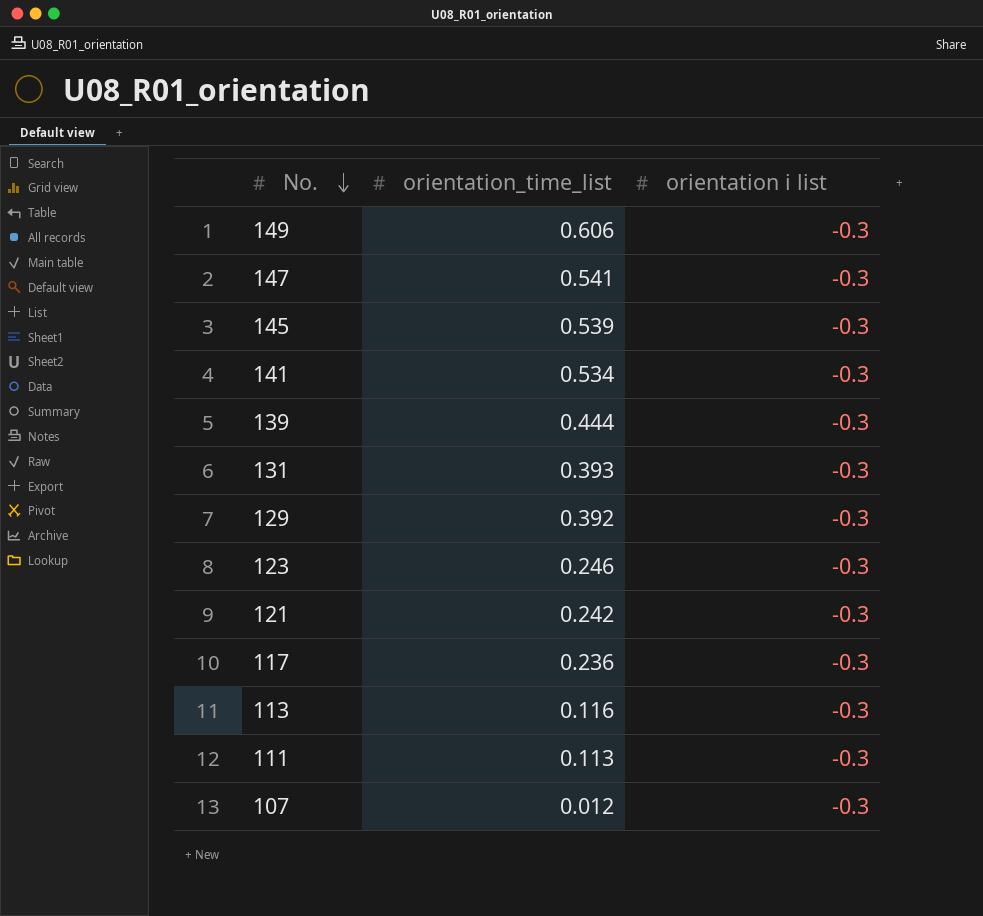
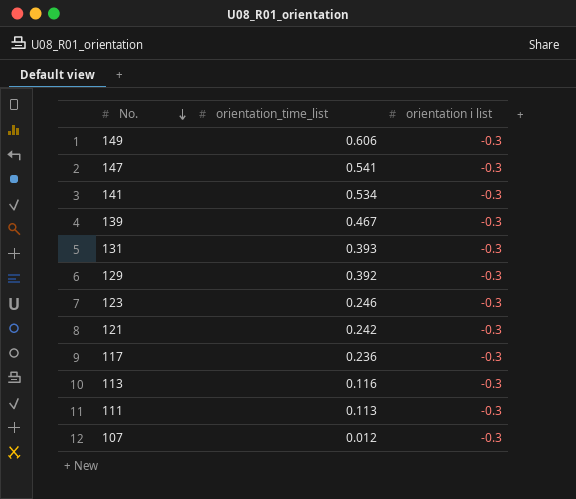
row 145: 0.539 | -0.3 -> none
139 | orientation_time_list: 0.444 -> 0.467

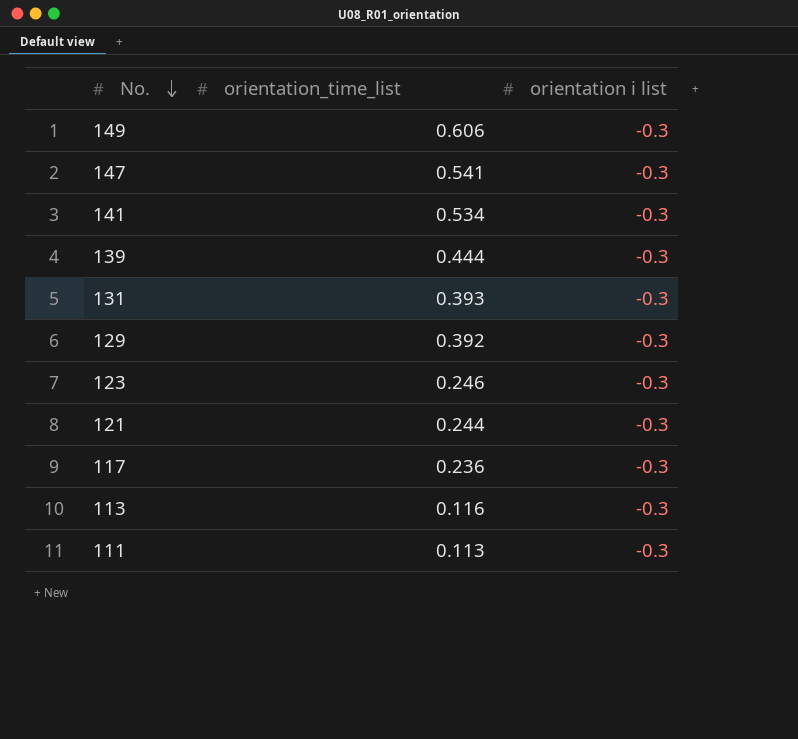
row 107: 0.012 | -0.3 -> none
139 | orientation_time_list: 0.467 -> 0.444
121 | orientation_time_list: 0.242 -> 0.244

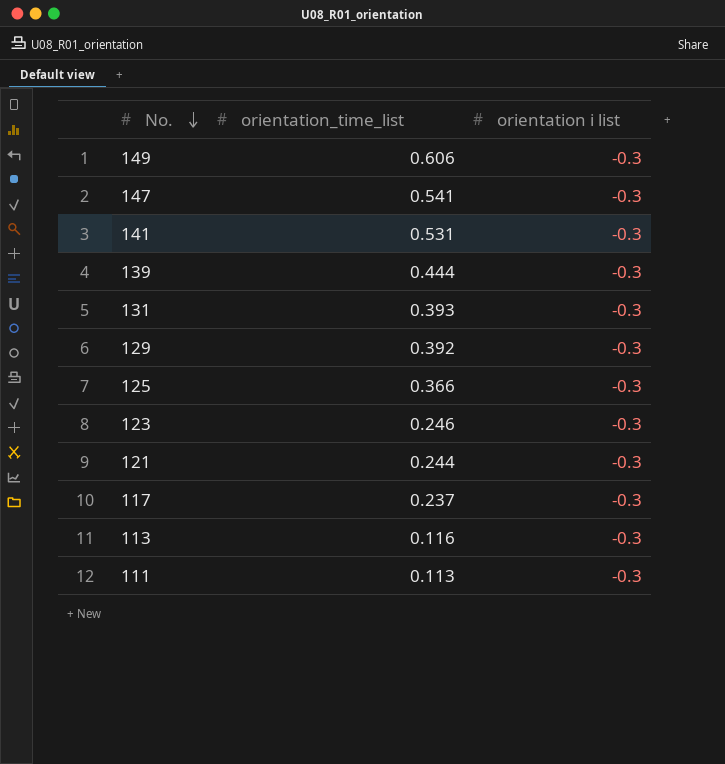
141 | orientation_time_list: 0.534 -> 0.531
row 125: none -> 0.366 | -0.3
117 | orientation_time_list: 0.236 -> 0.237

